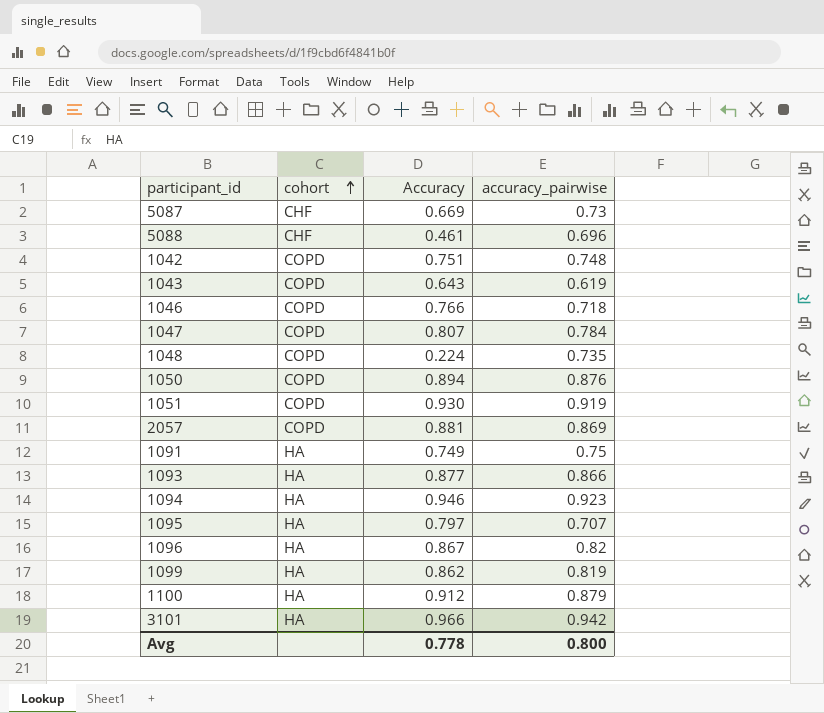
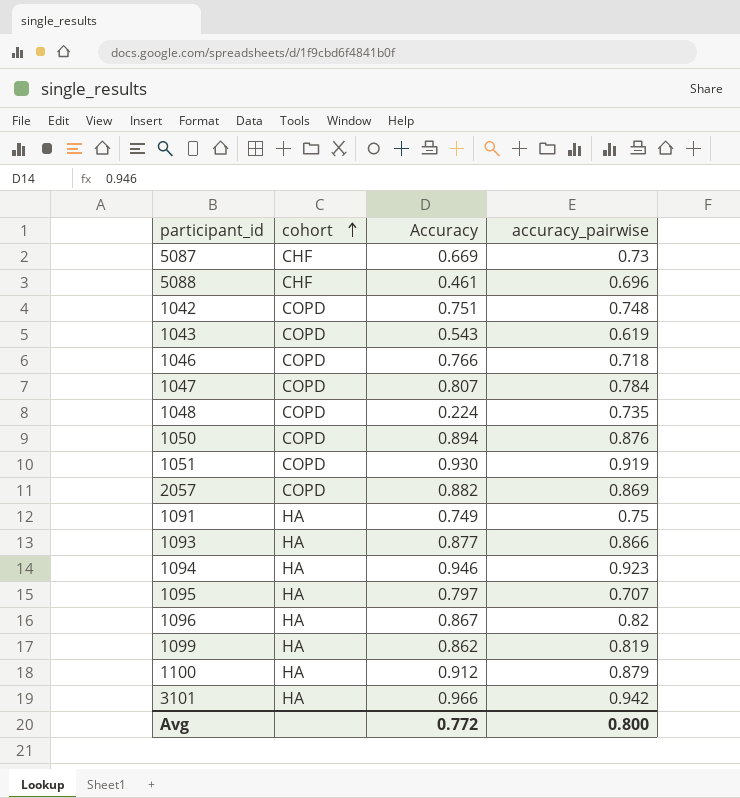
1043 | Accuracy: 0.643 -> 0.543
2057 | Accuracy: 0.881 -> 0.882
Avg | Accuracy: 0.778 -> 0.772

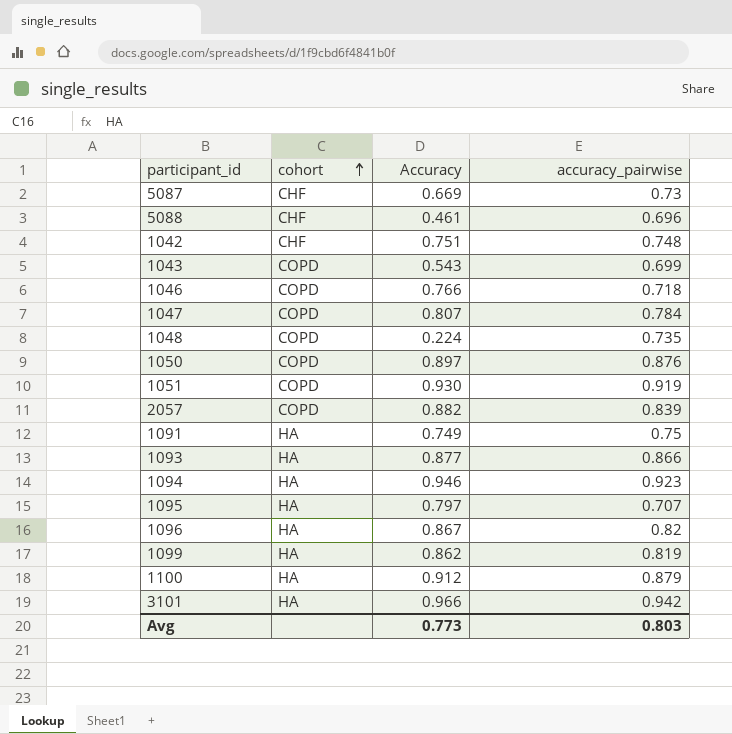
1042 | cohort: COPD -> CHF
1043 | accuracy_pairwise: 0.619 -> 0.699
1050 | Accuracy: 0.894 -> 0.897
2057 | accuracy_pairwise: 0.869 -> 0.839
Avg | Accuracy: 0.772 -> 0.773
Avg | accuracy_pairwise: 0.800 -> 0.803

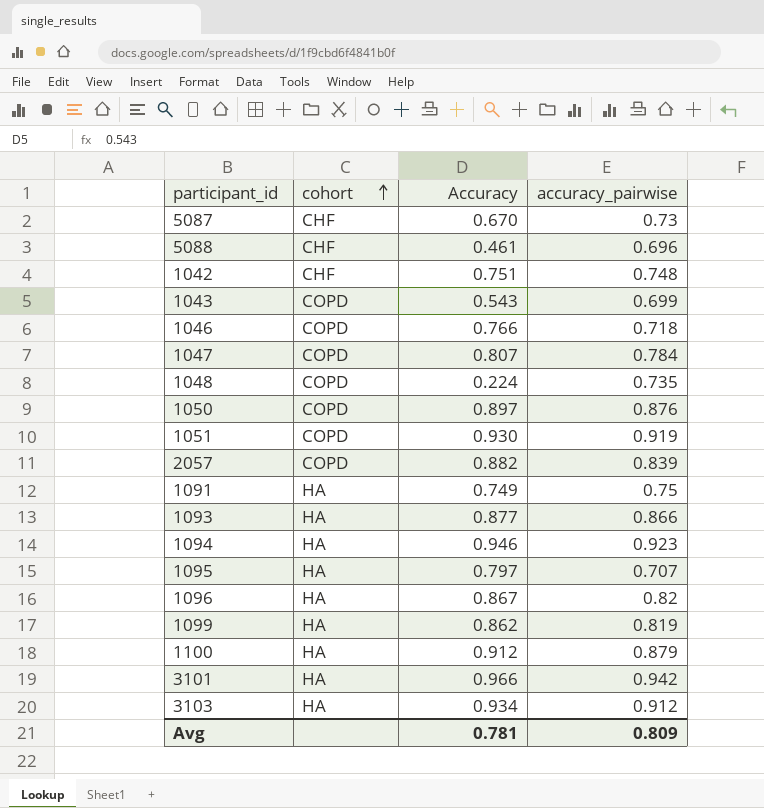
5087 | Accuracy: 0.669 -> 0.670
row 3103: none -> HA | 0.934 | 0.912
Avg | Accuracy: 0.773 -> 0.781
Avg | accuracy_pairwise: 0.803 -> 0.809

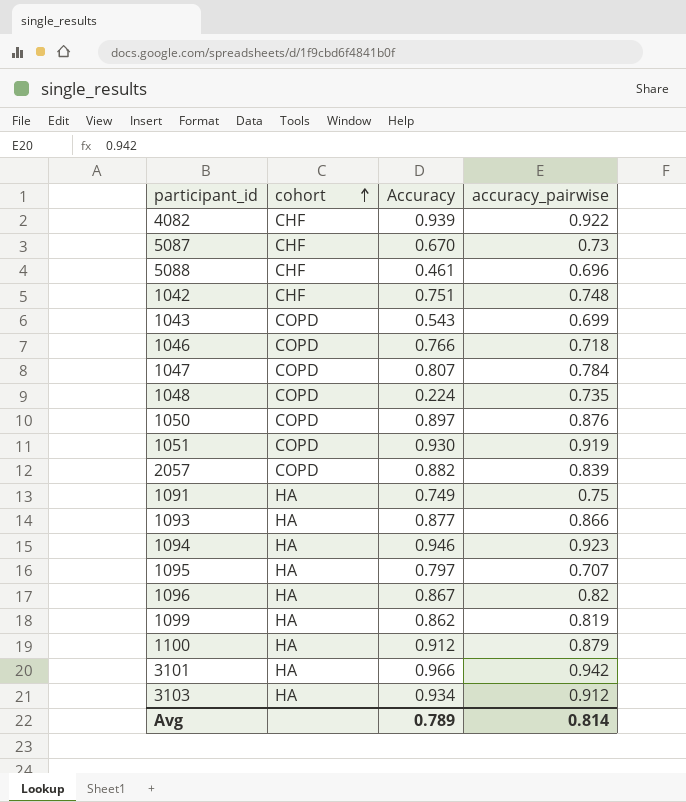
row 4082: none -> CHF | 0.939 | 0.922
Avg | Accuracy: 0.781 -> 0.789
Avg | accuracy_pairwise: 0.809 -> 0.814

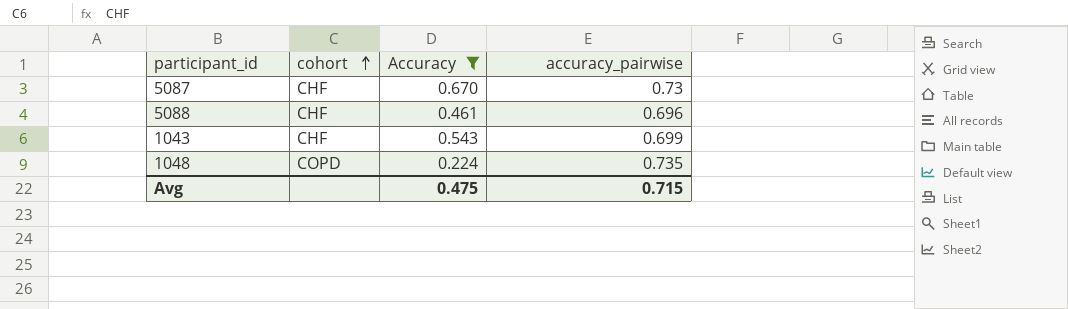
filter: none -> Accuracy <= 0.670
1043 | cohort: COPD -> CHF
Avg | Accuracy: 0.789 -> 0.475
Avg | accuracy_pairwise: 0.814 -> 0.715

